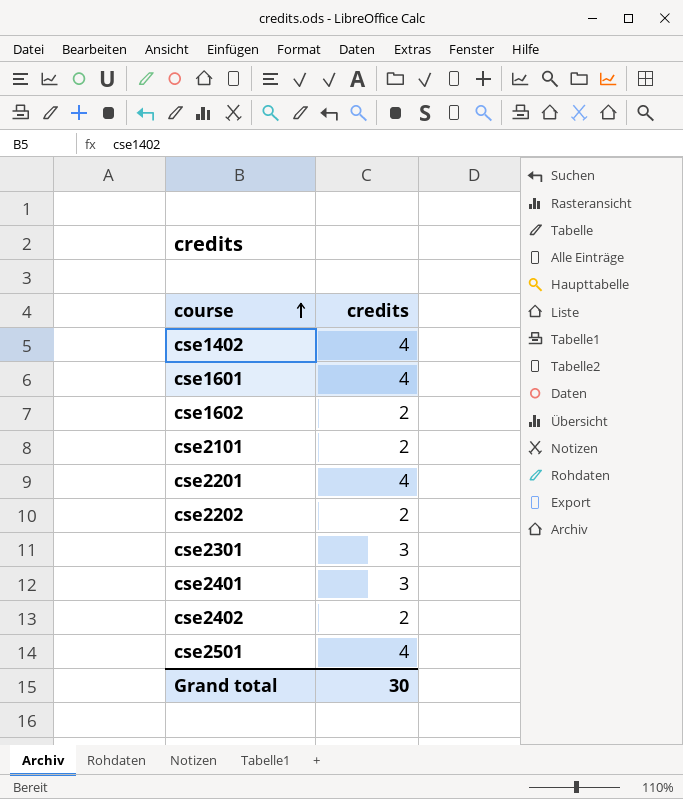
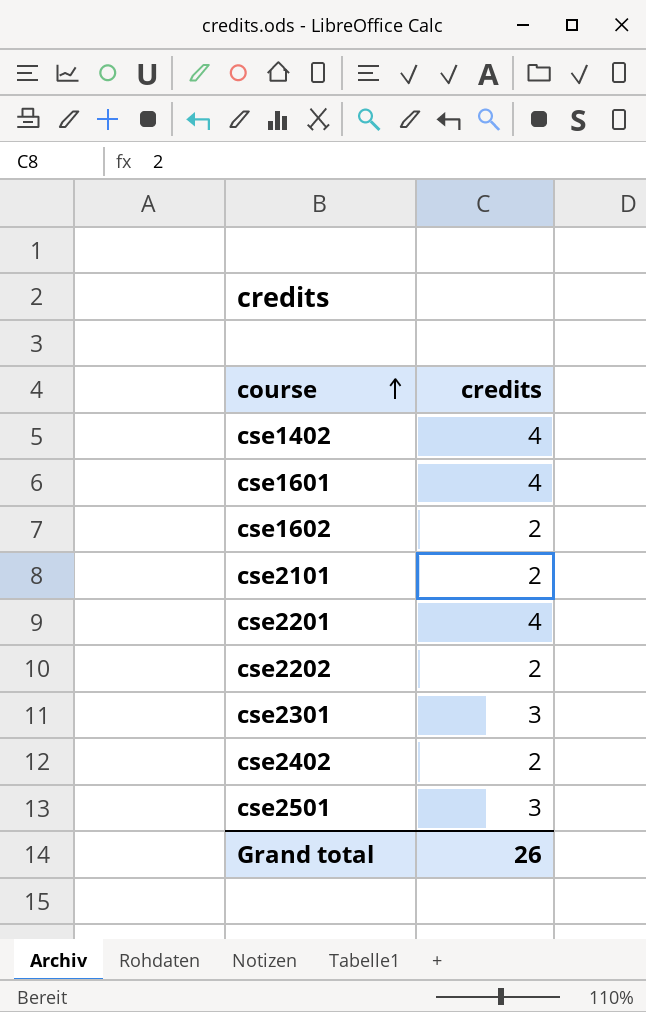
row cse2401: 3 -> none
cse2501 | credits: 4 -> 3
Grand total | credits: 30 -> 26

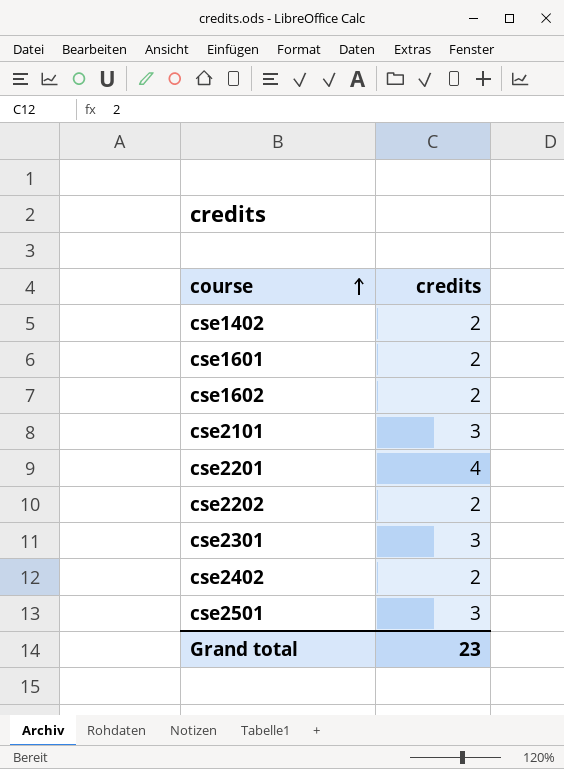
cse1402 | credits: 4 -> 2
cse1601 | credits: 4 -> 2
cse2101 | credits: 2 -> 3
Grand total | credits: 26 -> 23

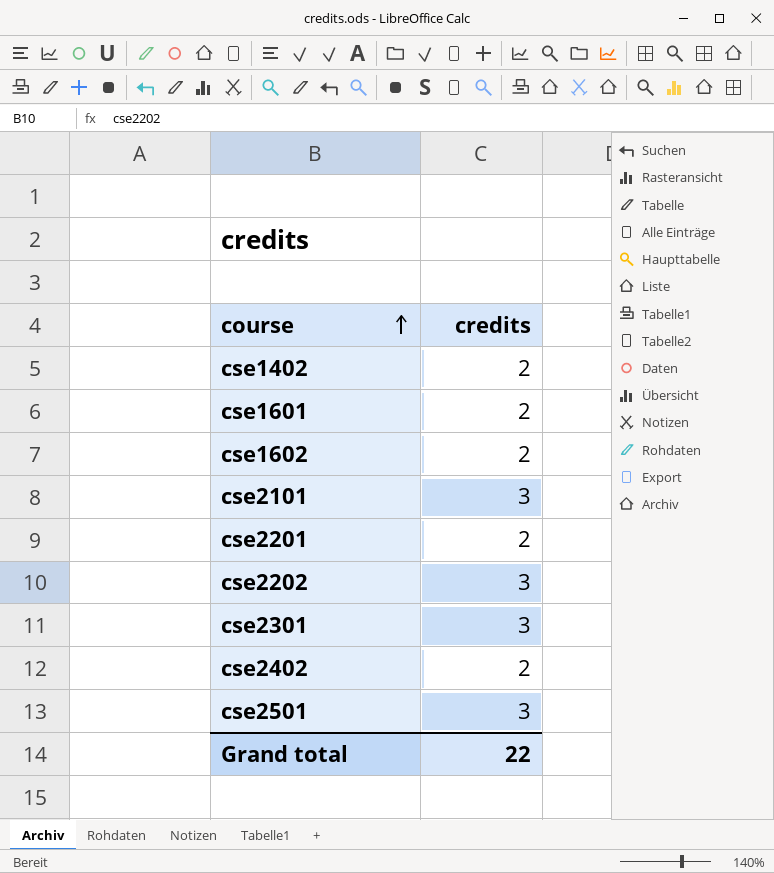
cse2201 | credits: 4 -> 2
cse2202 | credits: 2 -> 3
Grand total | credits: 23 -> 22

